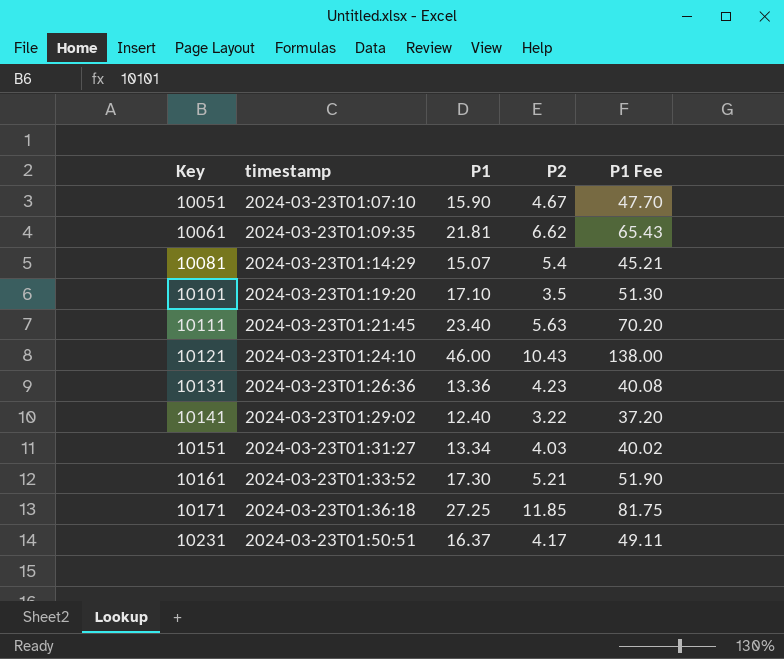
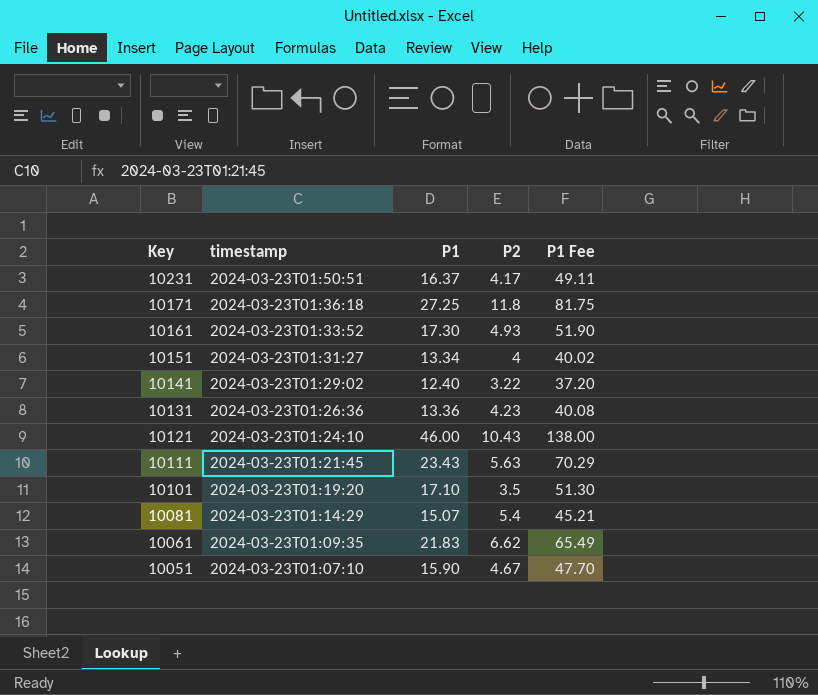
row order: Key ascending -> Key descending
10171 | P2: 11.85 -> 11.8
10161 | P2: 5.21 -> 4.93
10151 | P2: 4.03 -> 4
10111 | P1: 23.40 -> 23.43
10111 | P1 Fee: 70.20 -> 70.29
10061 | P1: 21.81 -> 21.83
10061 | P1 Fee: 65.43 -> 65.49

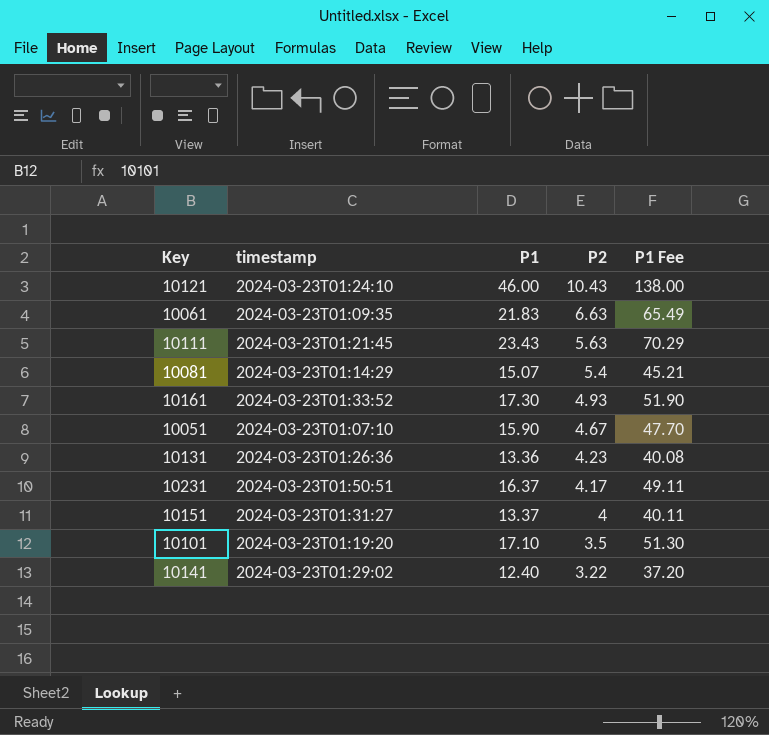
row order: Key descending -> P2 descending
row 10171: 2024-03-23T01:36:18 | 27.25 | 11.8 | 81.75 -> none
10061 | P2: 6.62 -> 6.63
10151 | P1: 13.34 -> 13.37
10151 | P1 Fee: 40.02 -> 40.11

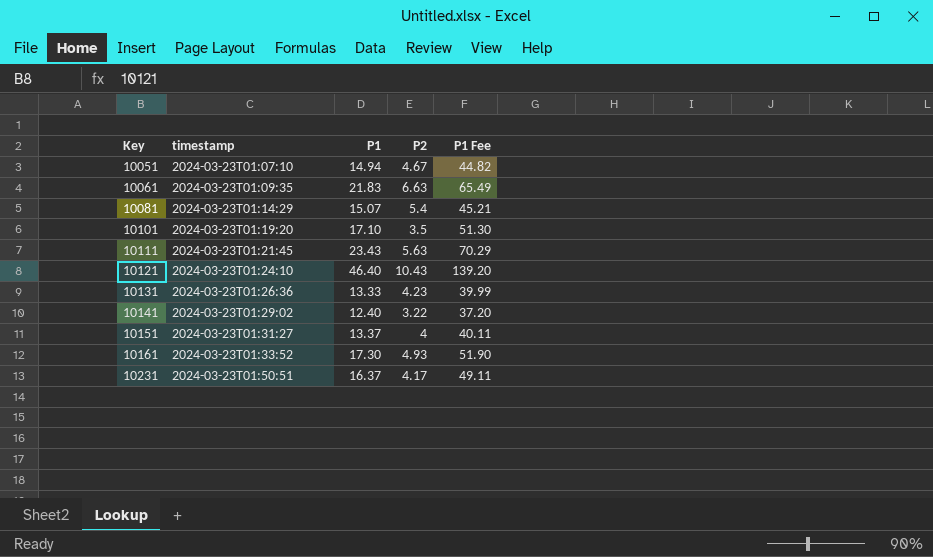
row order: P2 descending -> Key ascending
10051 | P1: 15.90 -> 14.94
10051 | P1 Fee: 47.70 -> 44.82
10121 | P1: 46.00 -> 46.40
10121 | P1 Fee: 138.00 -> 139.20
10131 | P1: 13.36 -> 13.33
10131 | P1 Fee: 40.08 -> 39.99

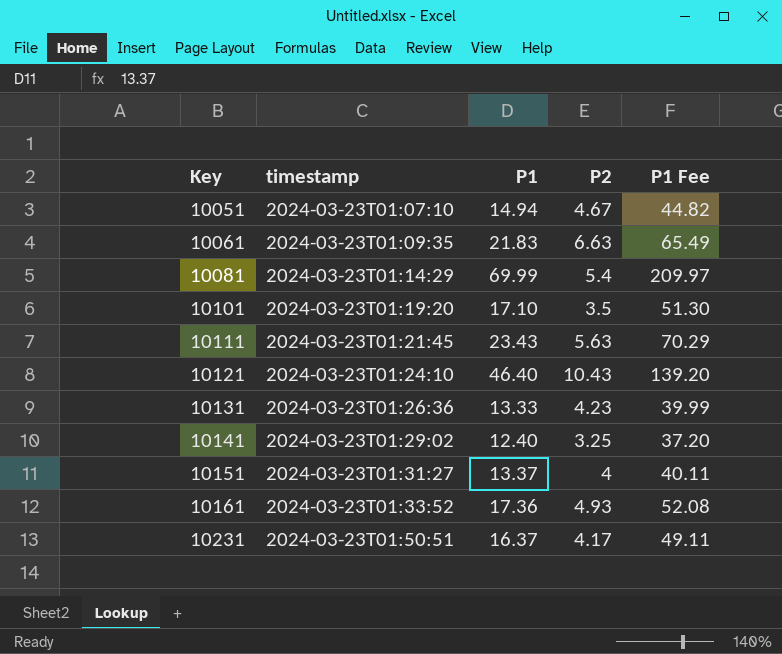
10081 | P1: 15.07 -> 69.99
10081 | P1 Fee: 45.21 -> 209.97
10141 | P2: 3.22 -> 3.25
10161 | P1: 17.30 -> 17.36
10161 | P1 Fee: 51.90 -> 52.08

